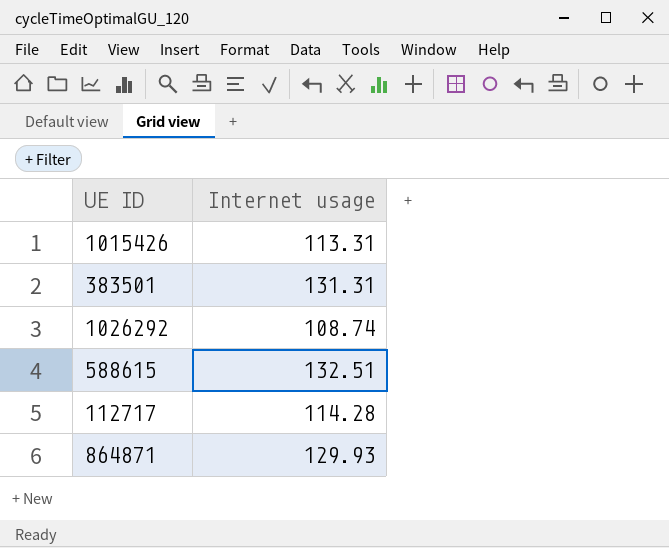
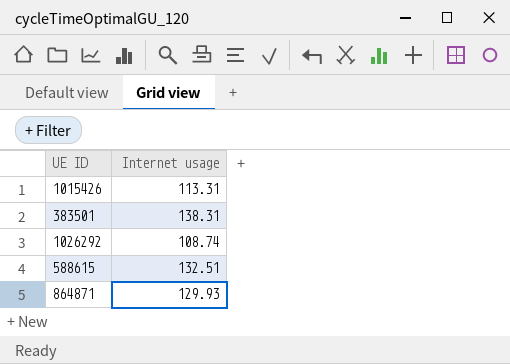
row 112717: 114.28 -> none
383501 | Internet usage: 131.31 -> 138.31

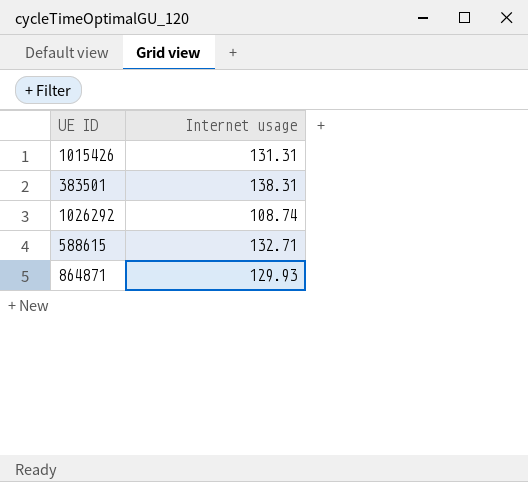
1015426 | Internet usage: 113.31 -> 131.31
588615 | Internet usage: 132.51 -> 132.71

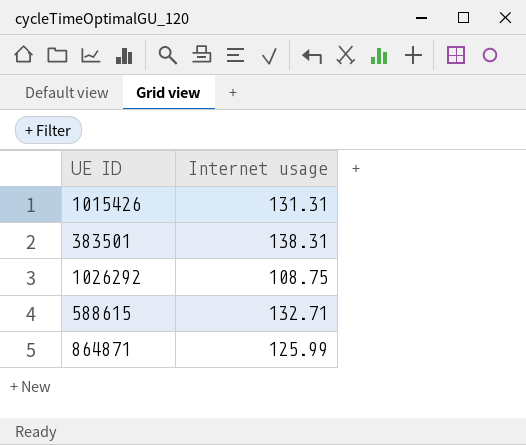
1026292 | Internet usage: 108.74 -> 108.75
864871 | Internet usage: 129.93 -> 125.99

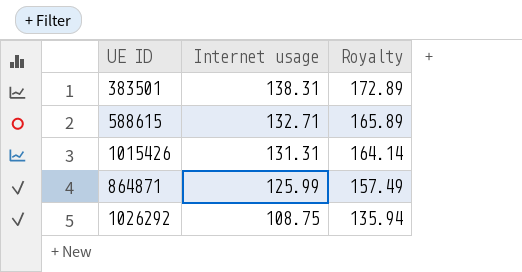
row order: none -> Internet usage descending
column Royalty | formula: none -> [Internet usage] * 1.25

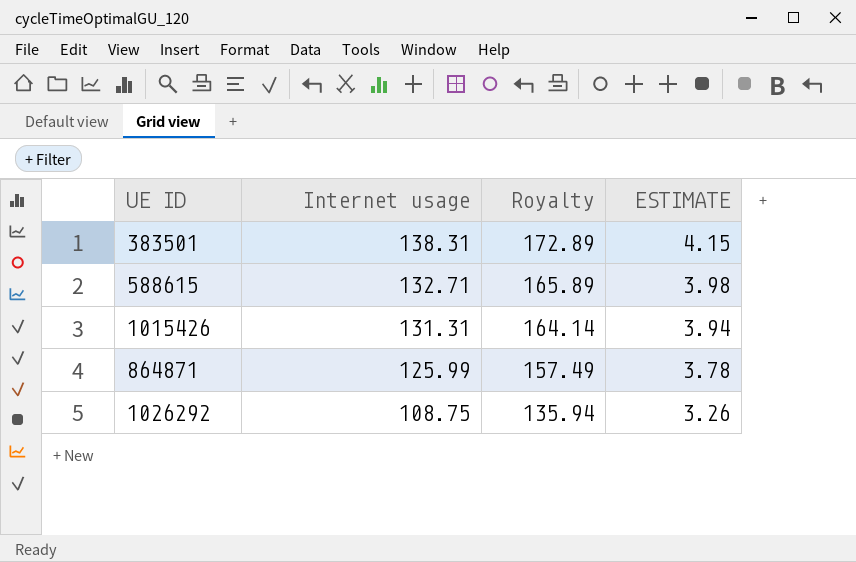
column ESTIMATE | formula: none -> [Internet usage] * 0.03

